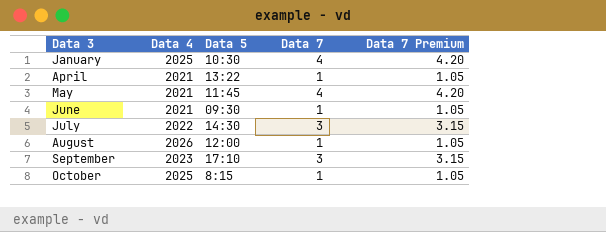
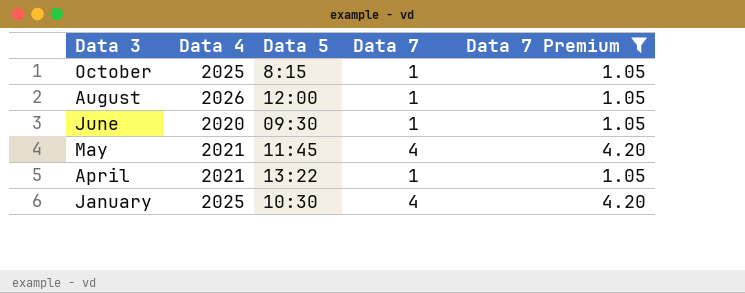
filter: none -> Data 7 Premium != 3.15
row order: Data 3 ascending -> Data 3 descending
June | Data 4: 2021 -> 2020

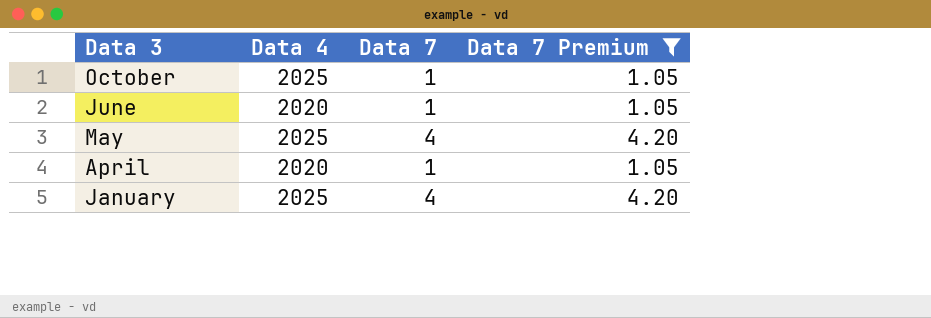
column Data 5 | position: 3 -> none
row August: 2026 | 12:00 | 1 | 1.05 -> none
May | Data 4: 2021 -> 2025
April | Data 4: 2021 -> 2020

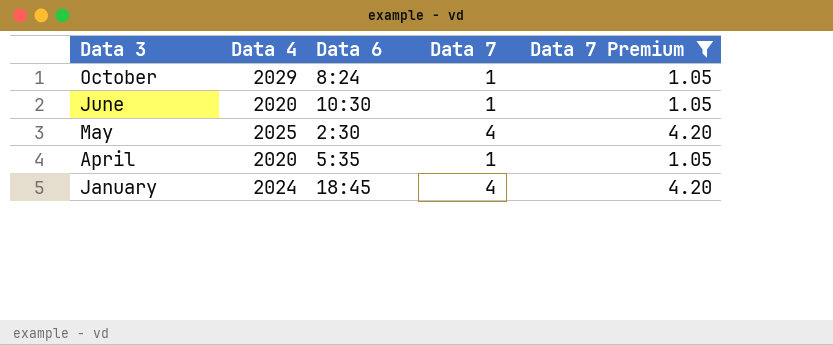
column Data 6 | position: none -> 3
October | Data 4: 2025 -> 2029
January | Data 4: 2025 -> 2024

